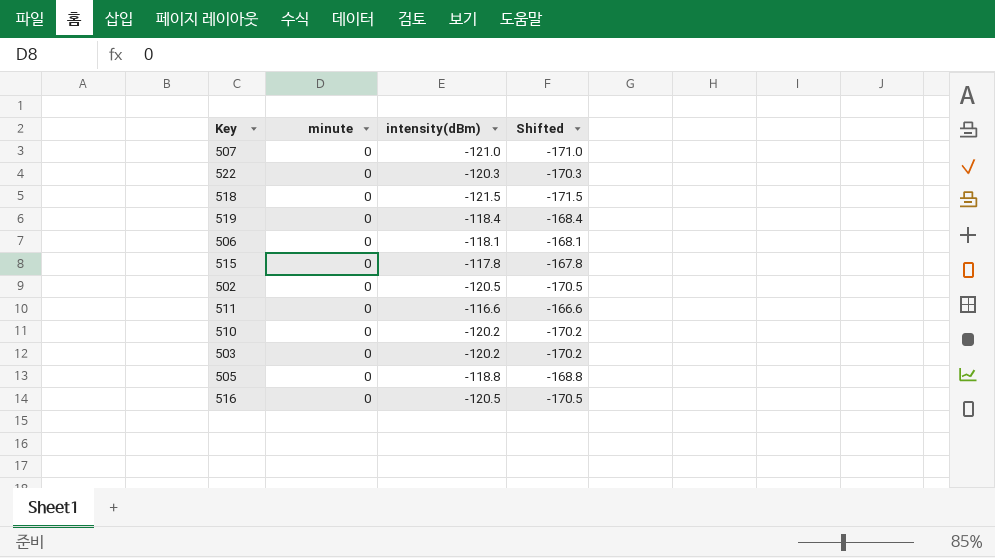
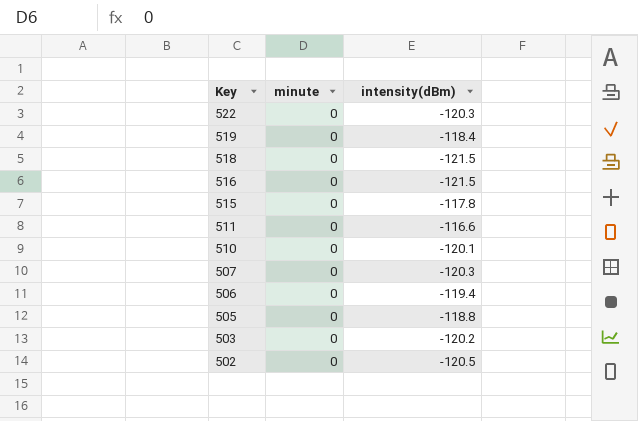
row order: none -> Key descending
column Shifted | formula: [intensity(dBm)] - 50 -> none
516 | intensity(dBm): -120.5 -> -121.5
510 | intensity(dBm): -120.2 -> -120.1
507 | intensity(dBm): -121.0 -> -120.3
506 | intensity(dBm): -118.1 -> -119.4

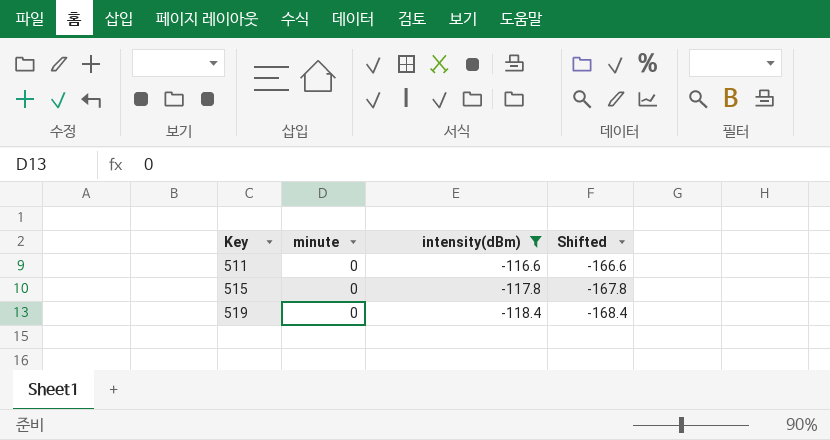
filter: none -> intensity(dBm) >= -118.4
row order: Key descending -> Key ascending
column Shifted | formula: none -> [intensity(dBm)] - 50

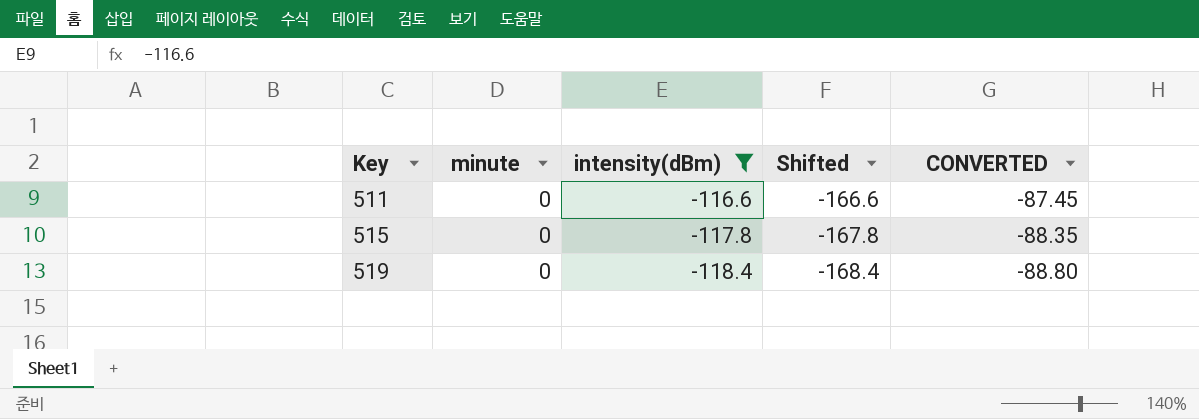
column CONVERTED | formula: none -> [intensity(dBm)] * 0.75

